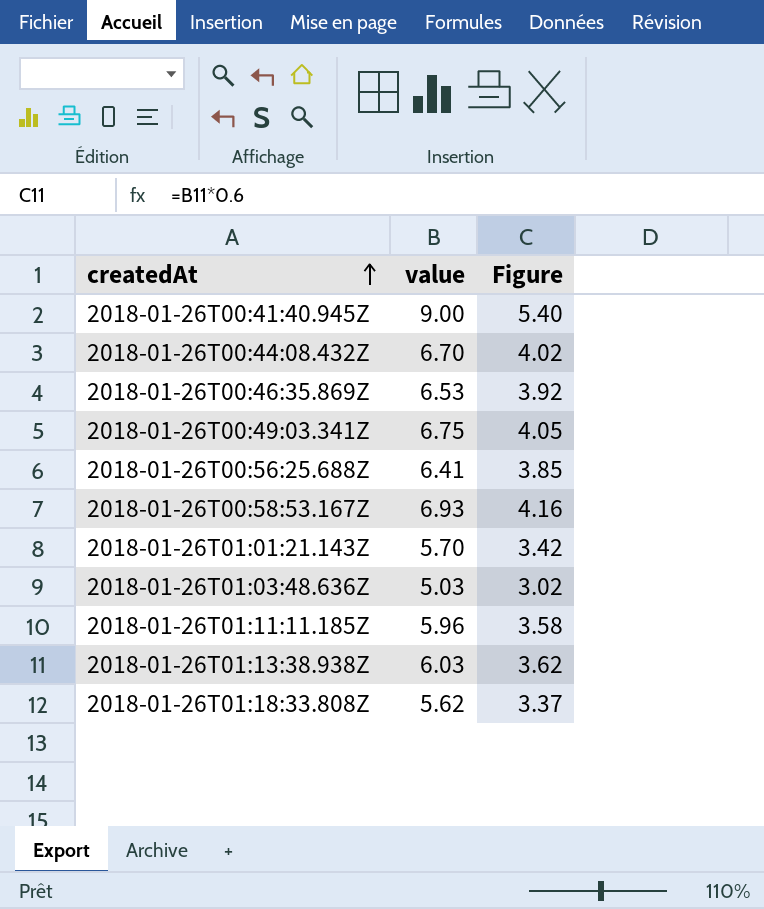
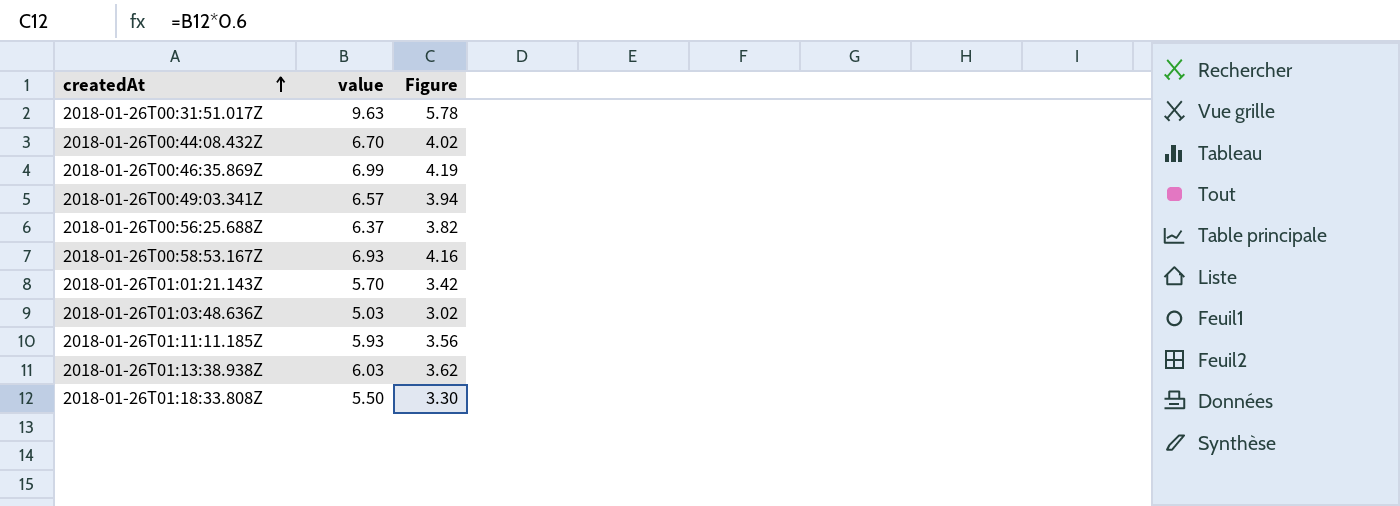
row 2018-01-26T00:41:40.945Z: 9.00 | 5.40 -> none
row 2018-01-26T00:31:51.017Z: none -> 9.63 | 5.78
2018-01-26T00:46:35.869Z | value: 6.53 -> 6.99
2018-01-26T00:46:35.869Z | Figure: 3.92 -> 4.19
2018-01-26T00:49:03.341Z | value: 6.75 -> 6.57
2018-01-26T00:49:03.341Z | Figure: 4.05 -> 3.94
2018-01-26T00:56:25.688Z | value: 6.41 -> 6.37
2018-01-26T00:56:25.688Z | Figure: 3.85 -> 3.82
2018-01-26T01:11:11.185Z | value: 5.96 -> 5.93
2018-01-26T01:11:11.185Z | Figure: 3.58 -> 3.56
2018-01-26T01:18:33.808Z | value: 5.62 -> 5.50
2018-01-26T01:18:33.808Z | Figure: 3.37 -> 3.30

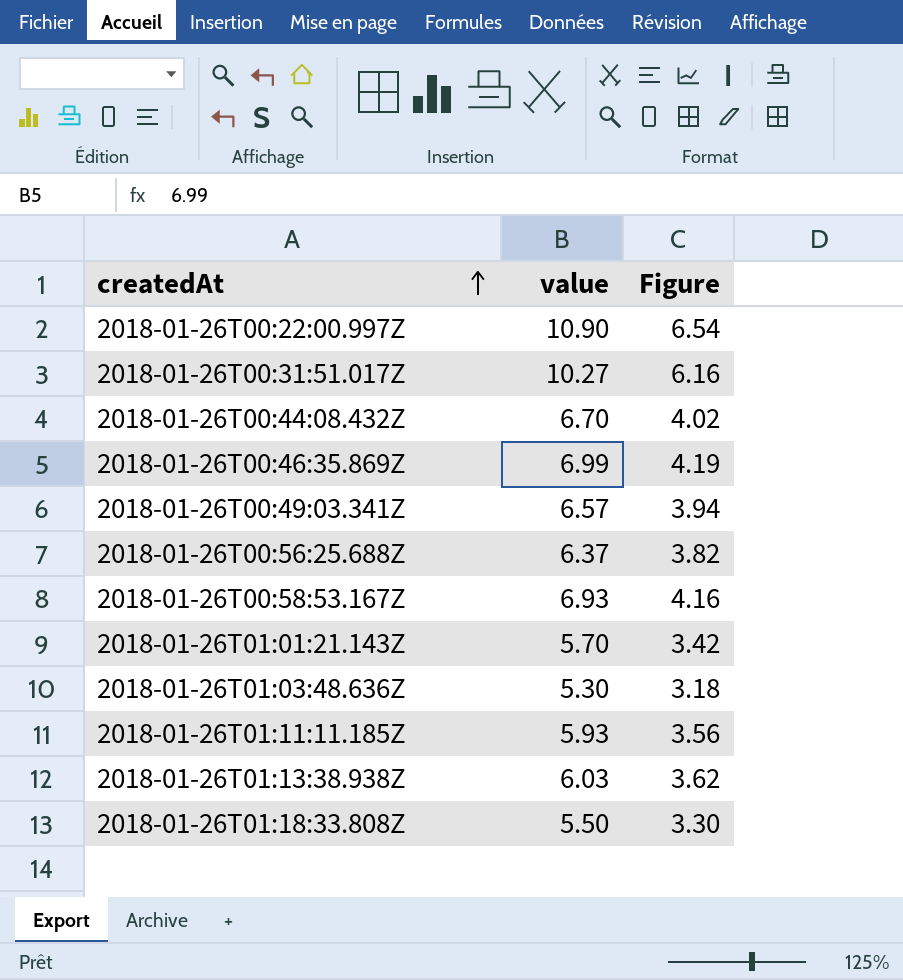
row 2018-01-26T00:22:00.997Z: none -> 10.90 | 6.54
2018-01-26T00:31:51.017Z | value: 9.63 -> 10.27
2018-01-26T00:31:51.017Z | Figure: 5.78 -> 6.16
2018-01-26T01:03:48.636Z | value: 5.03 -> 5.30
2018-01-26T01:03:48.636Z | Figure: 3.02 -> 3.18

